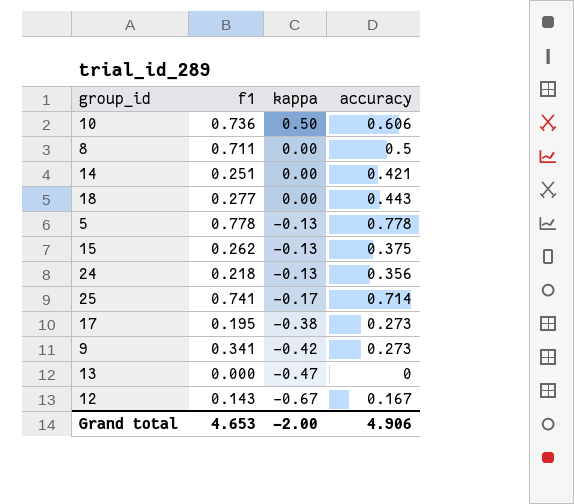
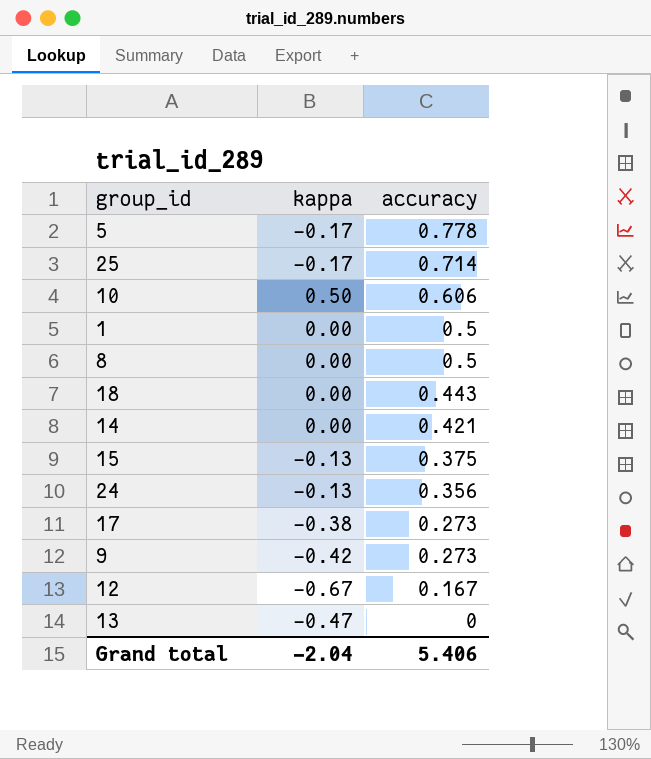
row order: kappa descending -> accuracy descending
column f1 | position: 2 -> none
5 | kappa: -0.13 -> -0.17
row 1: none -> 0.00 | 0.5
Grand total | kappa: -2.00 -> -2.04
Grand total | accuracy: 4.906 -> 5.406

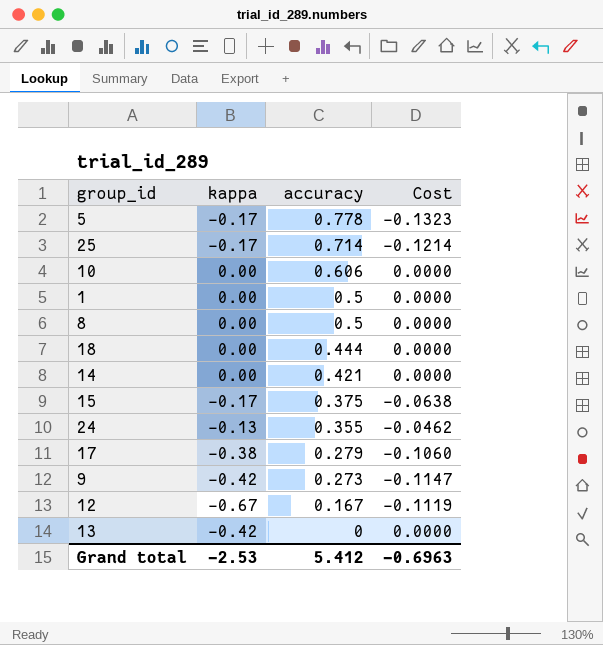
column Cost | formula: none -> [kappa] * [accuracy]
10 | kappa: 0.50 -> 0.00
18 | accuracy: 0.443 -> 0.444
15 | kappa: -0.13 -> -0.17
24 | accuracy: 0.356 -> 0.355
17 | accuracy: 0.273 -> 0.279
13 | kappa: -0.47 -> -0.42
Grand total | kappa: -2.04 -> -2.53
Grand total | accuracy: 5.406 -> 5.412

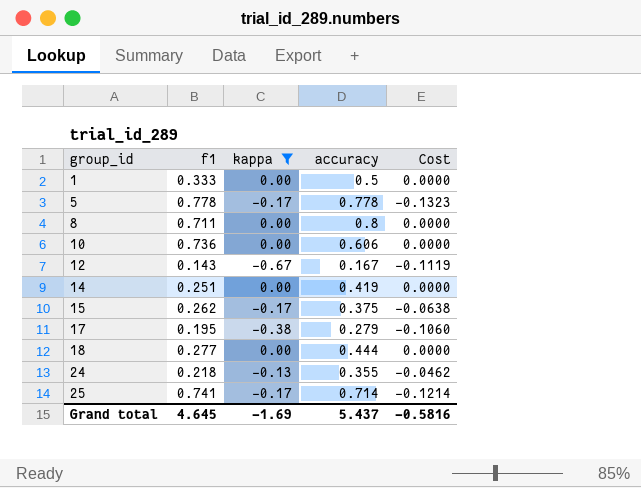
filter: none -> kappa != -0.42
row order: accuracy descending -> group_id ascending
column f1 | position: none -> 2
8 | accuracy: 0.5 -> 0.8
14 | accuracy: 0.421 -> 0.419
Grand total | kappa: -2.53 -> -1.69
Grand total | accuracy: 5.412 -> 5.437
Grand total | Cost: -0.6963 -> -0.5816

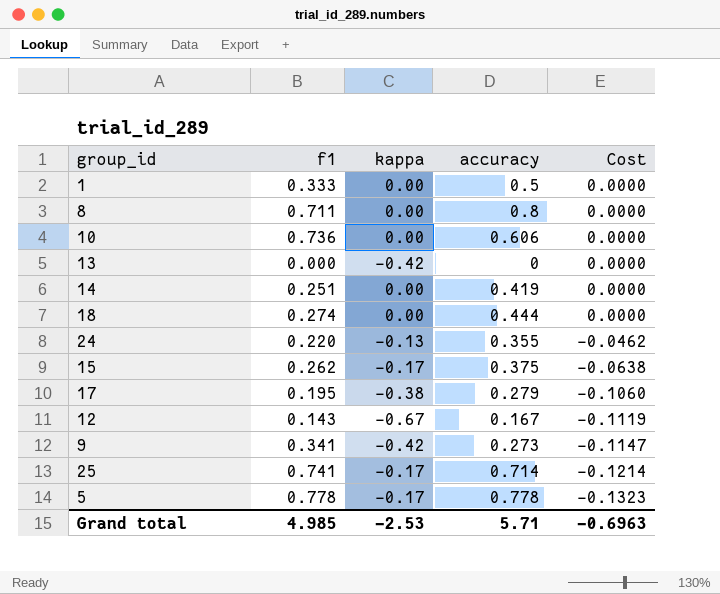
filter: kappa != -0.42 -> none
row order: group_id ascending -> Cost descending
18 | f1: 0.277 -> 0.274
24 | f1: 0.218 -> 0.220
Grand total | f1: 4.645 -> 4.985
Grand total | kappa: -1.69 -> -2.53
Grand total | accuracy: 5.437 -> 5.71
Grand total | Cost: -0.5816 -> -0.6963

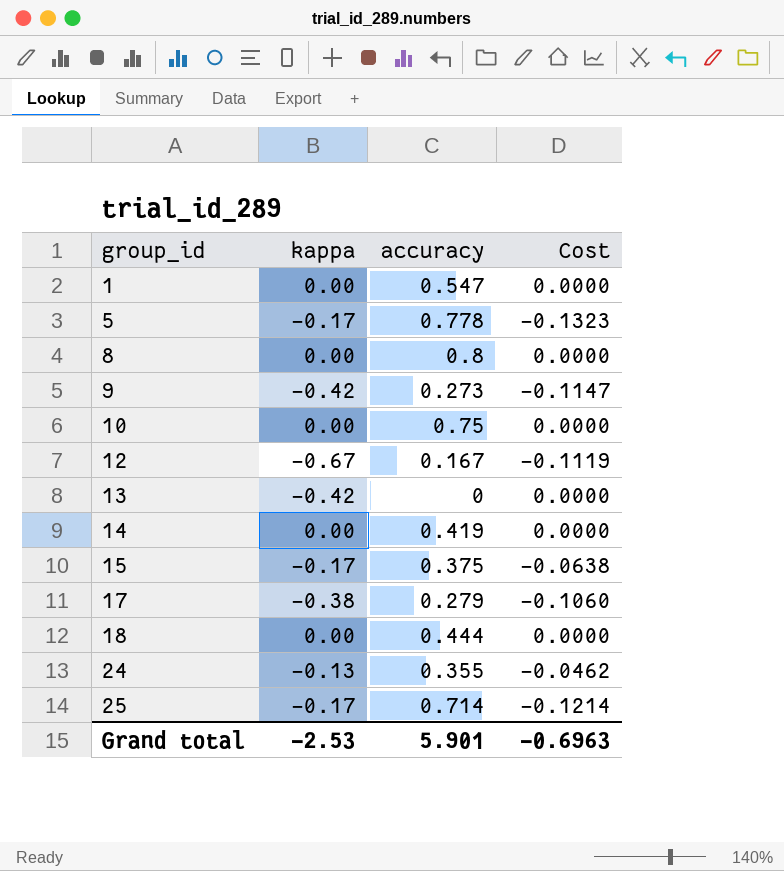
row order: Cost descending -> group_id ascending
column f1 | position: 2 -> none
1 | accuracy: 0.5 -> 0.547
10 | accuracy: 0.606 -> 0.75
Grand total | accuracy: 5.71 -> 5.901

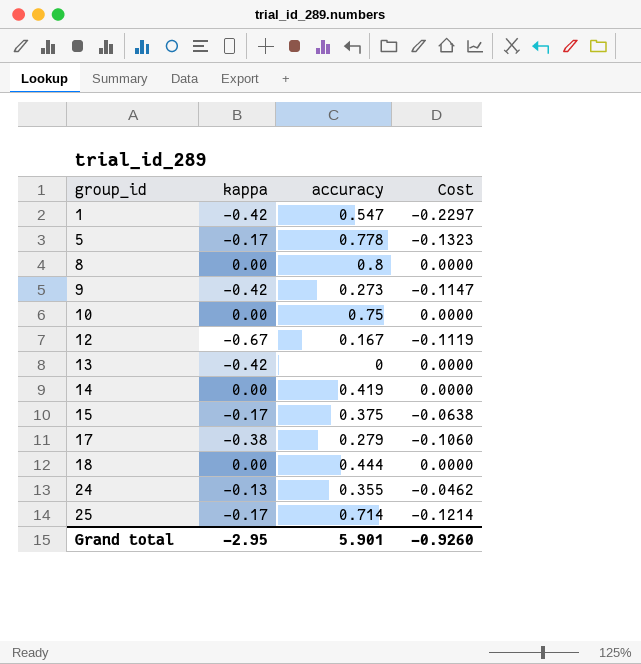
1 | kappa: 0.00 -> -0.42
1 | Cost: 0.0000 -> -0.2297
Grand total | kappa: -2.53 -> -2.95
Grand total | Cost: -0.6963 -> -0.9260

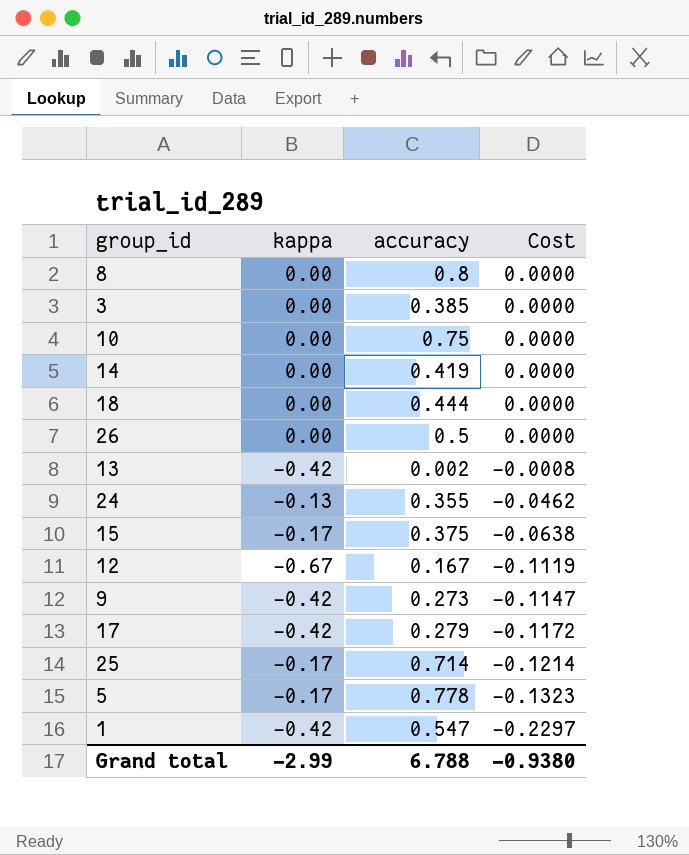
row order: group_id ascending -> Cost descending
row 3: none -> 0.00 | 0.385 | 0.0000
row 26: none -> 0.00 | 0.5 | 0.0000
13 | accuracy: 0 -> 0.002
13 | Cost: 0.0000 -> -0.0008
17 | kappa: -0.38 -> -0.42
17 | Cost: -0.1060 -> -0.1172
Grand total | kappa: -2.95 -> -2.99
Grand total | accuracy: 5.901 -> 6.788
Grand total | Cost: -0.9260 -> -0.9380

